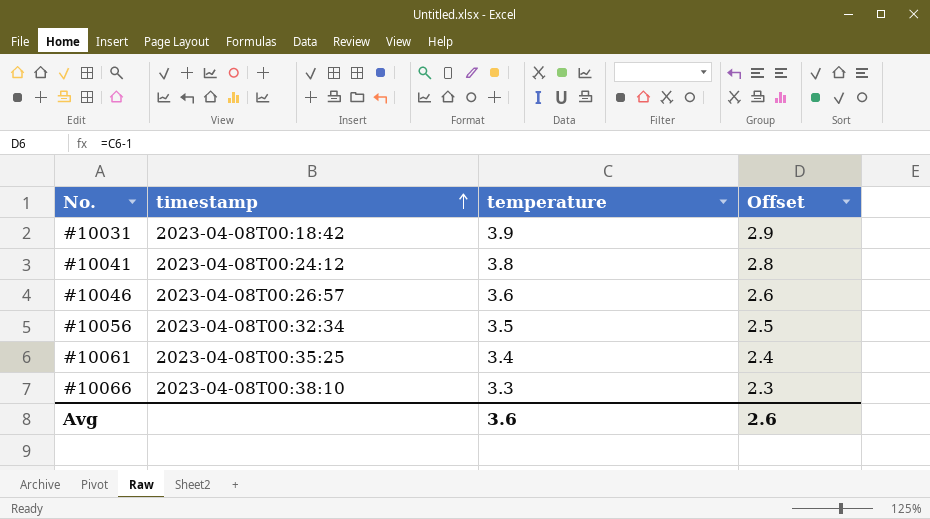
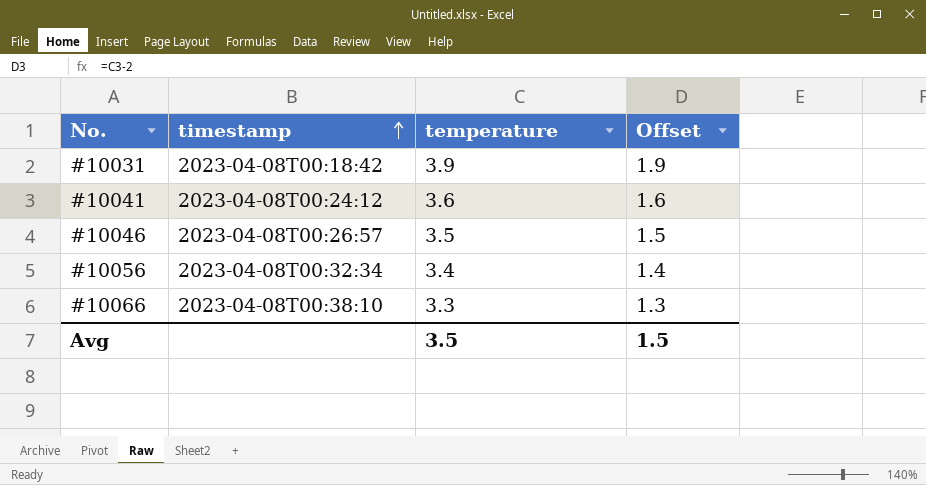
column Offset | formula: [temperature] - 1 -> [temperature] - 2
row #10061: 2023-04-08T00:35:25 | 3.4 | 2.4 -> none
#10041 | temperature: 3.8 -> 3.6
#10046 | temperature: 3.6 -> 3.5
#10056 | temperature: 3.5 -> 3.4
Avg | temperature: 3.6 -> 3.5
Avg | Offset: 2.6 -> 1.5

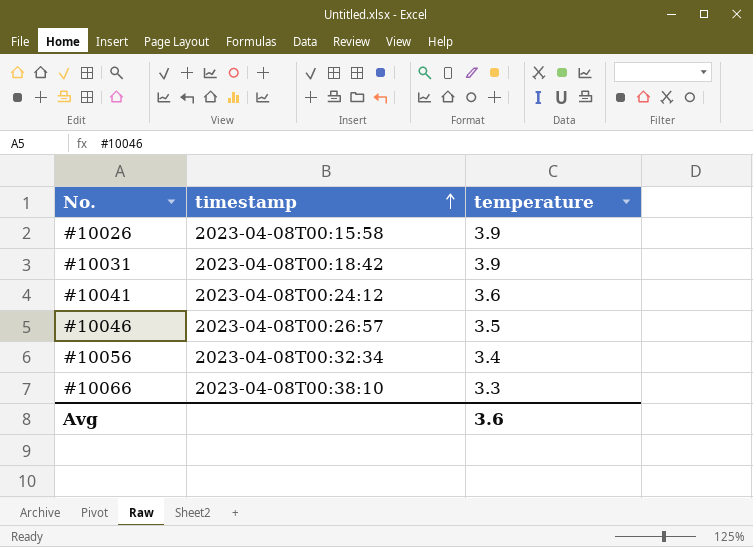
column Offset | formula: [temperature] - 2 -> none
row #10026: none -> 2023-04-08T00:15:58 | 3.9
Avg | temperature: 3.5 -> 3.6

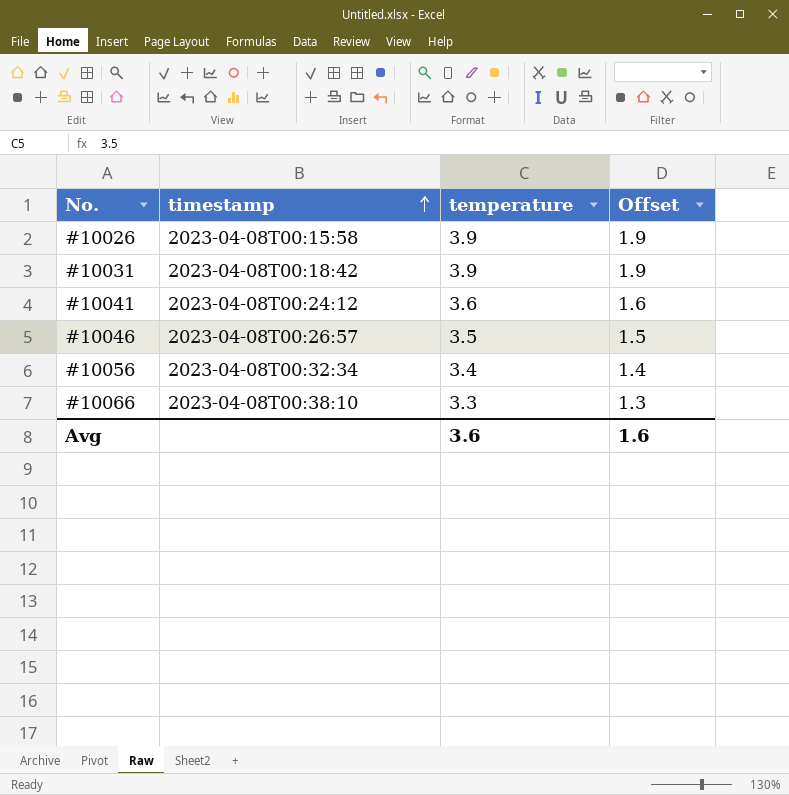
column Offset | formula: none -> [temperature] - 2

